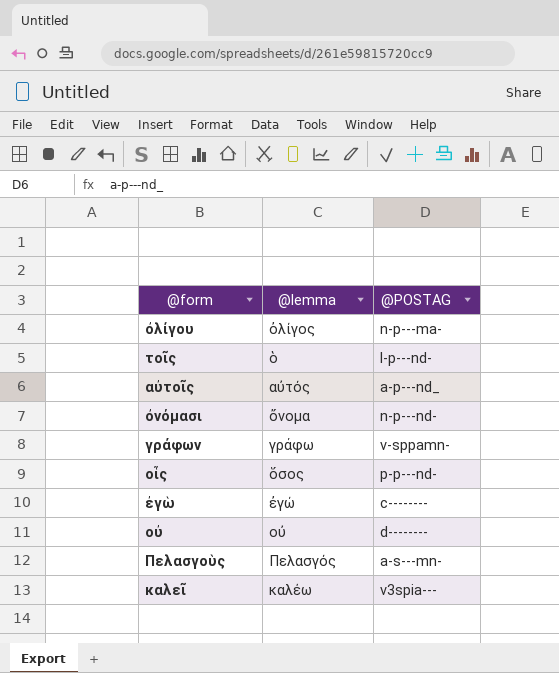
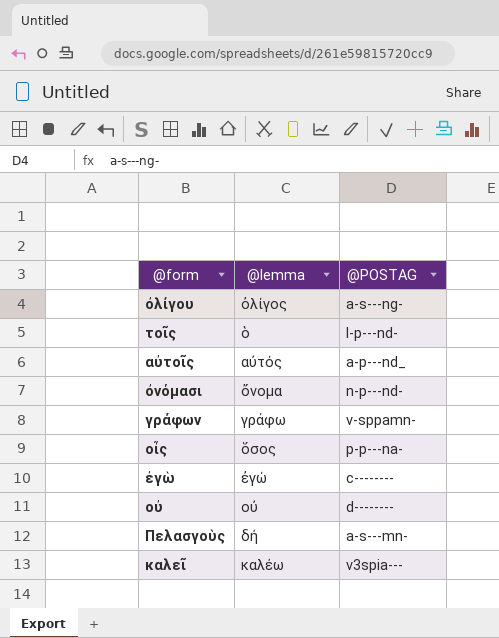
ὀλίγου | @POSTAG: n-p---ma- -> a-s---ng-
οἷς | @POSTAG: p-p---nd- -> p-p---na-
Πελασγοὺς | @lemma: Πελασγός -> δή

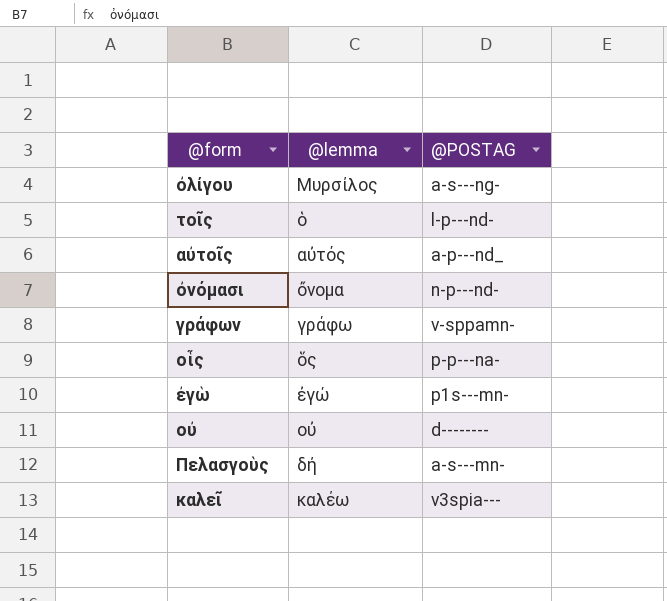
ὀλίγου | @lemma: ὀλίγος -> Μυρσίλος
οἷς | @lemma: ὅσος -> ὅς
ἐγὼ | @POSTAG: c-------- -> p1s---mn-

